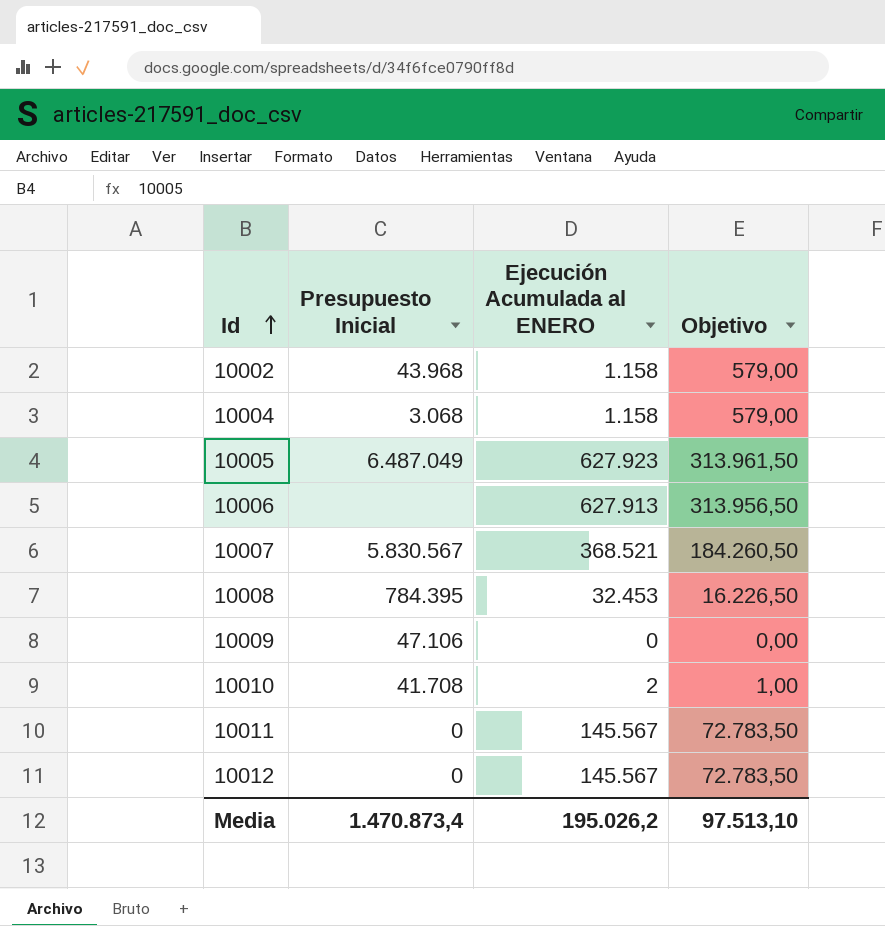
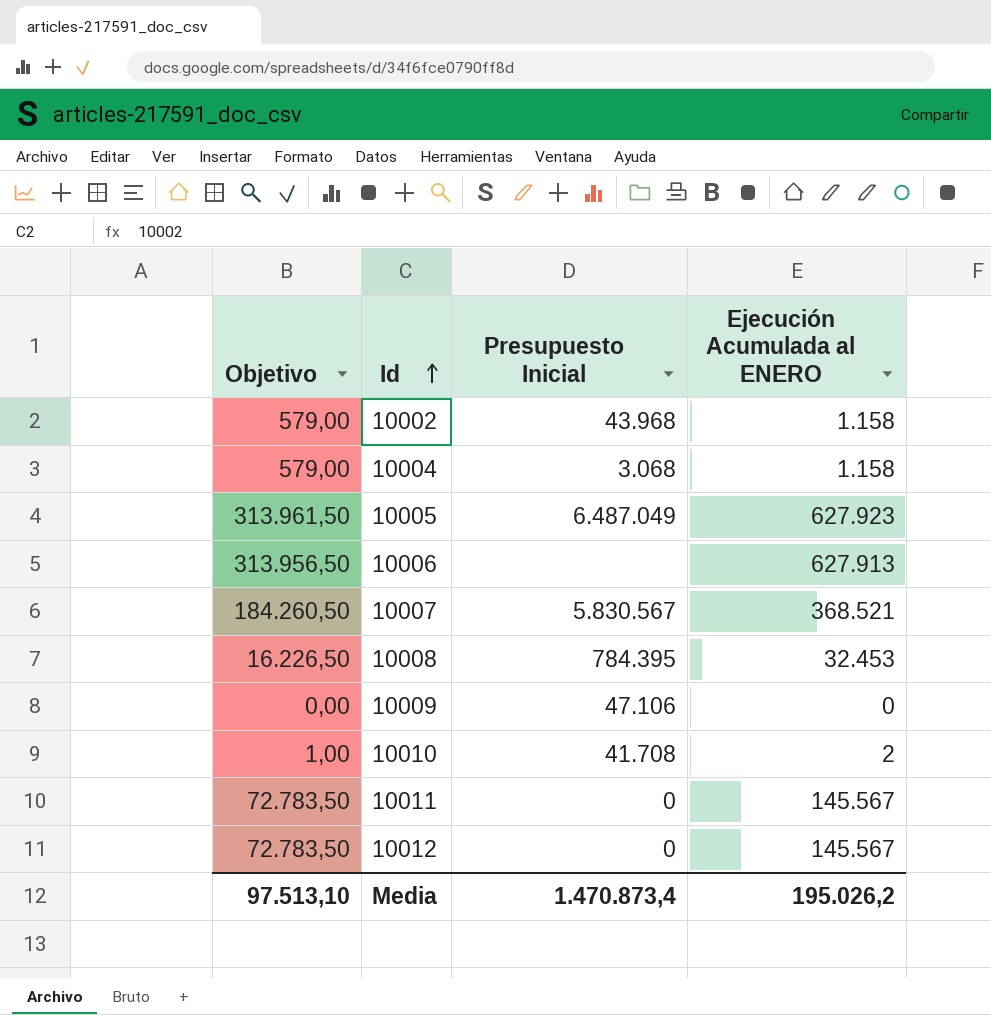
column Objetivo | position: 4 -> 1

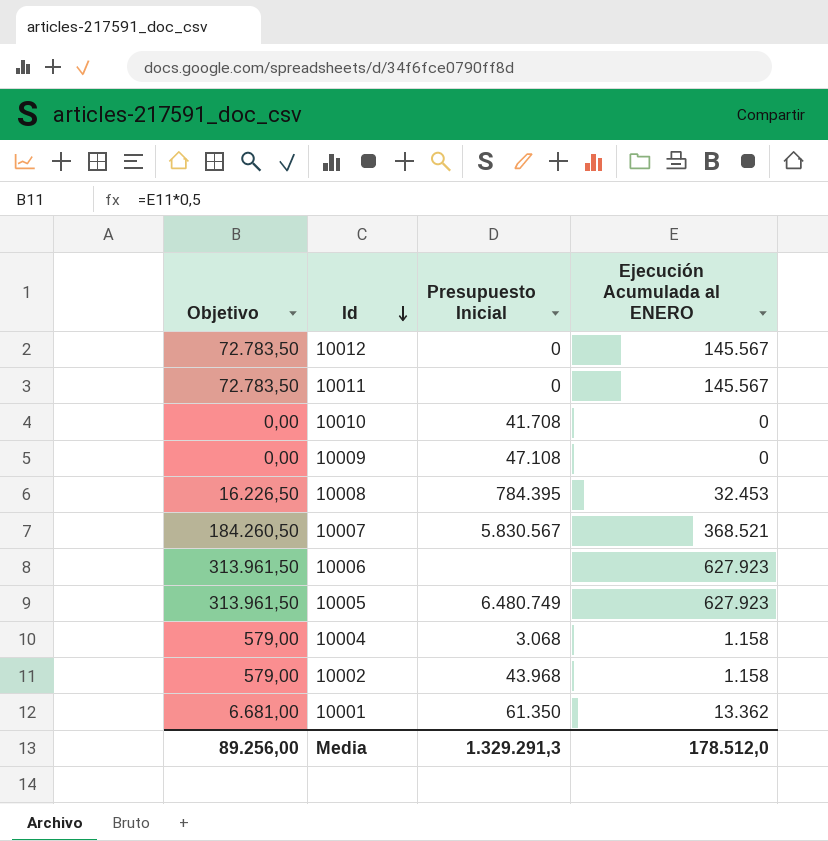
row order: Id ascending -> Id descending
10010 | Objetivo: 1,00 -> 0,00
10010 | Ejecución Acumulada al ENERO: 2 -> 0
10009 | Presupuesto Inicial: 47.106 -> 47.108
10006 | Objetivo: 313.956,50 -> 313.961,50
10006 | Ejecución Acumulada al ENERO: 627.913 -> 627.923
10005 | Presupuesto Inicial: 6.487.049 -> 6.480.749
row 10001: none -> 6.681,00 | 61.350 | 13.362
Media | Objetivo: 97.513,10 -> 89.256,00
Media | Presupuesto Inicial: 1.470.873,4 -> 1.329.291,3
Media | Ejecución Acumulada al ENERO: 195.026,2 -> 178.512,0

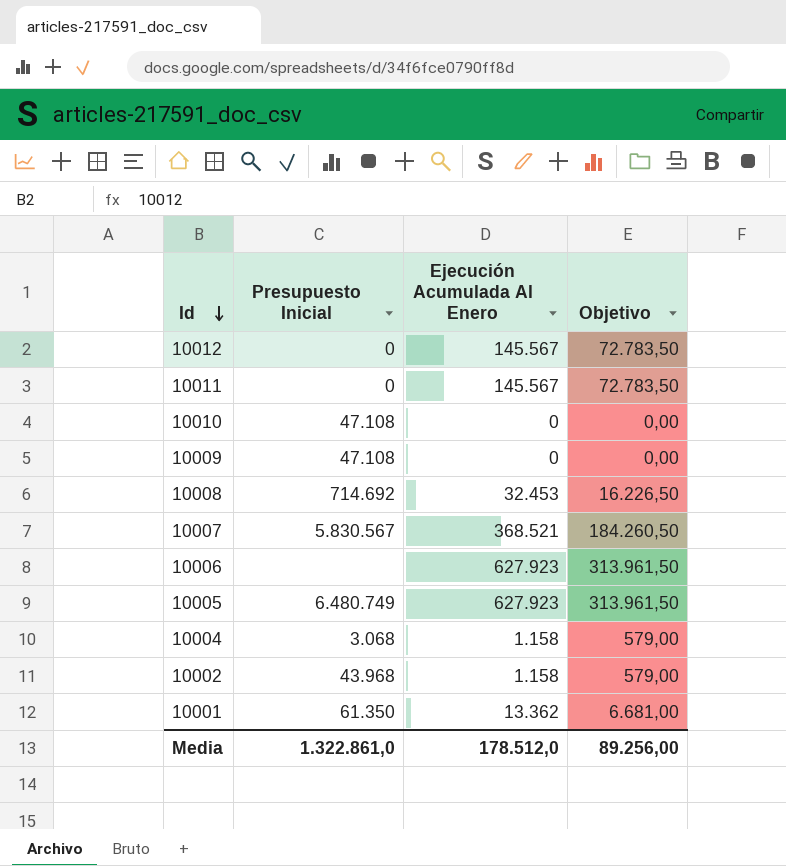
column name: Ejecución Acumulada al ENERO -> Ejecución Acumulada Al Enero
column Objetivo | position: 1 -> 4
10010 | Presupuesto Inicial: 41.708 -> 47.108
10008 | Presupuesto Inicial: 784.395 -> 714.692
Media | Presupuesto Inicial: 1.329.291,3 -> 1.322.861,0

